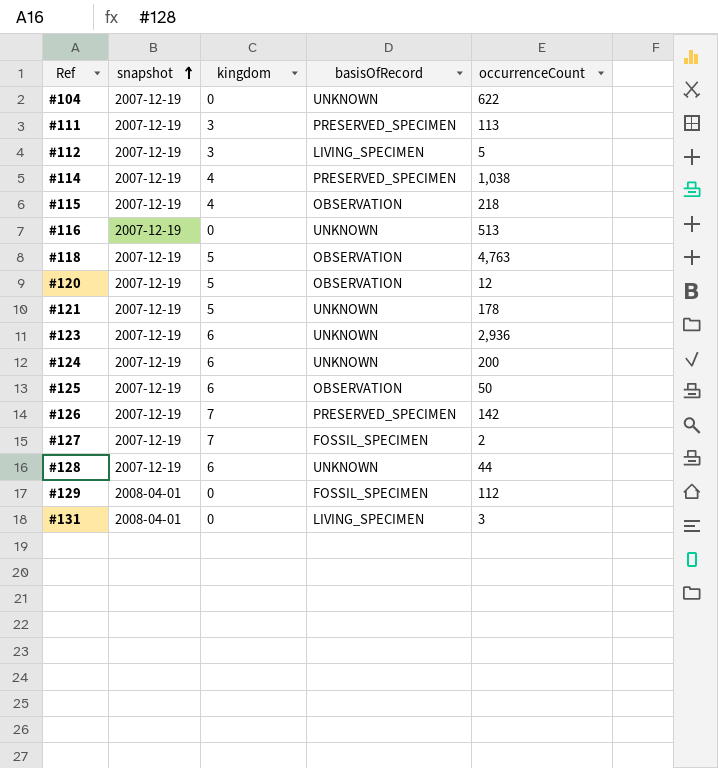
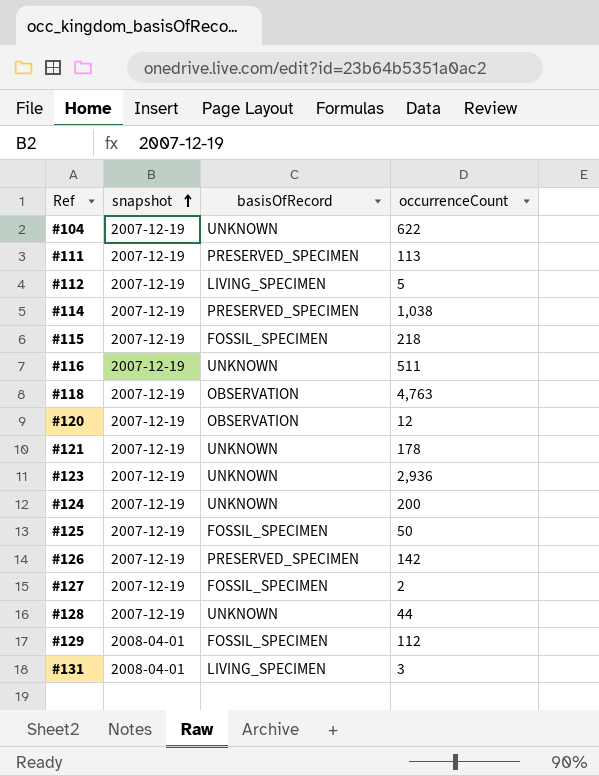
column kingdom | position: 3 -> none
#115 | basisOfRecord: OBSERVATION -> FOSSIL_SPECIMEN
#116 | occurrenceCount: 513 -> 511
#125 | basisOfRecord: OBSERVATION -> FOSSIL_SPECIMEN

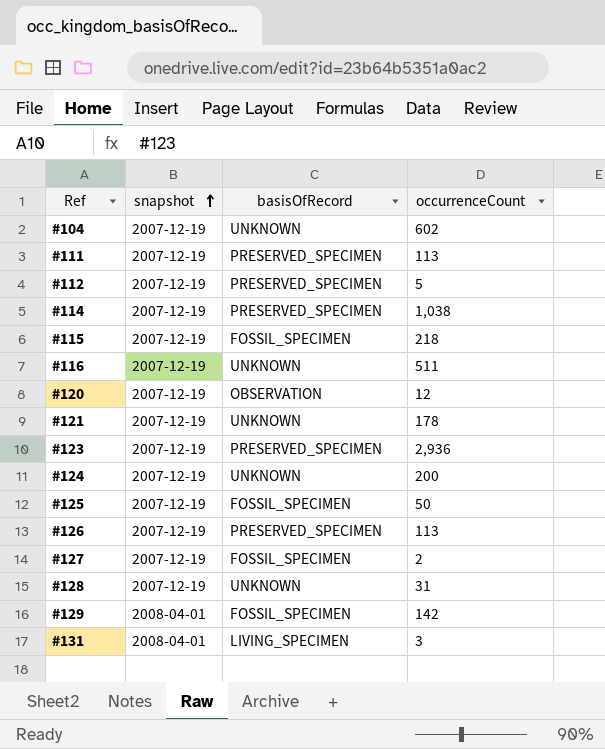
row #118: 2007-12-19 | OBSERVATION | 4,763 -> none
#104 | occurrenceCount: 622 -> 602
#112 | basisOfRecord: LIVING_SPECIMEN -> PRESERVED_SPECIMEN
#123 | basisOfRecord: UNKNOWN -> PRESERVED_SPECIMEN
#126 | occurrenceCount: 142 -> 113
#128 | occurrenceCount: 44 -> 31
#129 | occurrenceCount: 112 -> 142

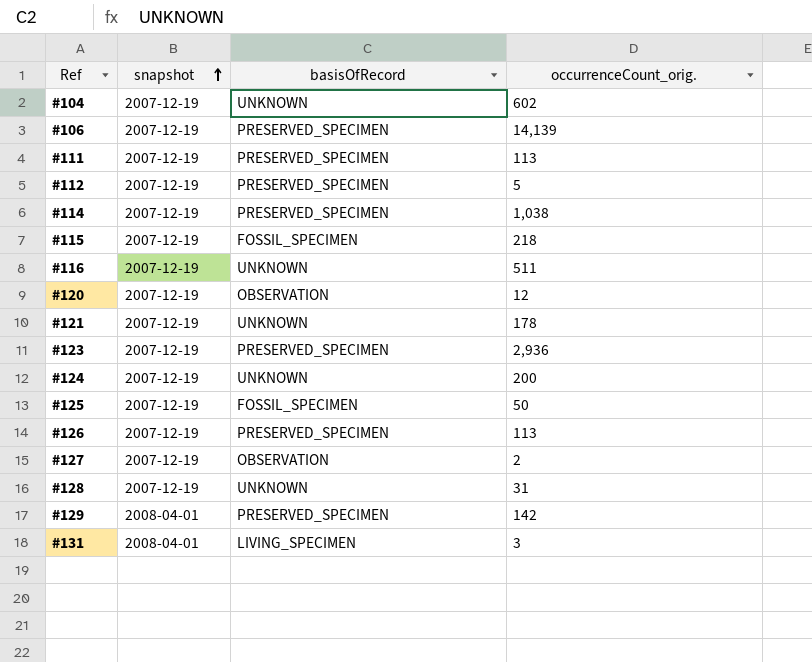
column name: occurrenceCount -> occurrenceCount_orig.
row #106: none -> 2007-12-19 | PRESERVED_SPECIMEN | 14,139
#127 | basisOfRecord: FOSSIL_SPECIMEN -> OBSERVATION
#129 | basisOfRecord: FOSSIL_SPECIMEN -> PRESERVED_SPECIMEN

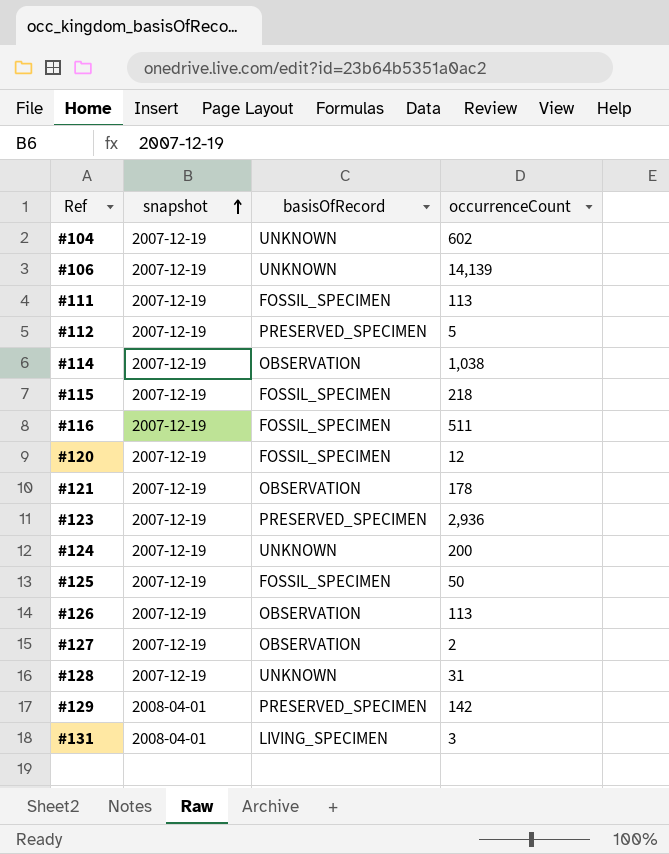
column name: occurrenceCount_orig. -> occurrenceCount
#106 | basisOfRecord: PRESERVED_SPECIMEN -> UNKNOWN
#111 | basisOfRecord: PRESERVED_SPECIMEN -> FOSSIL_SPECIMEN
#114 | basisOfRecord: PRESERVED_SPECIMEN -> OBSERVATION
#116 | basisOfRecord: UNKNOWN -> FOSSIL_SPECIMEN
#120 | basisOfRecord: OBSERVATION -> FOSSIL_SPECIMEN
#121 | basisOfRecord: UNKNOWN -> OBSERVATION
#126 | basisOfRecord: PRESERVED_SPECIMEN -> OBSERVATION

